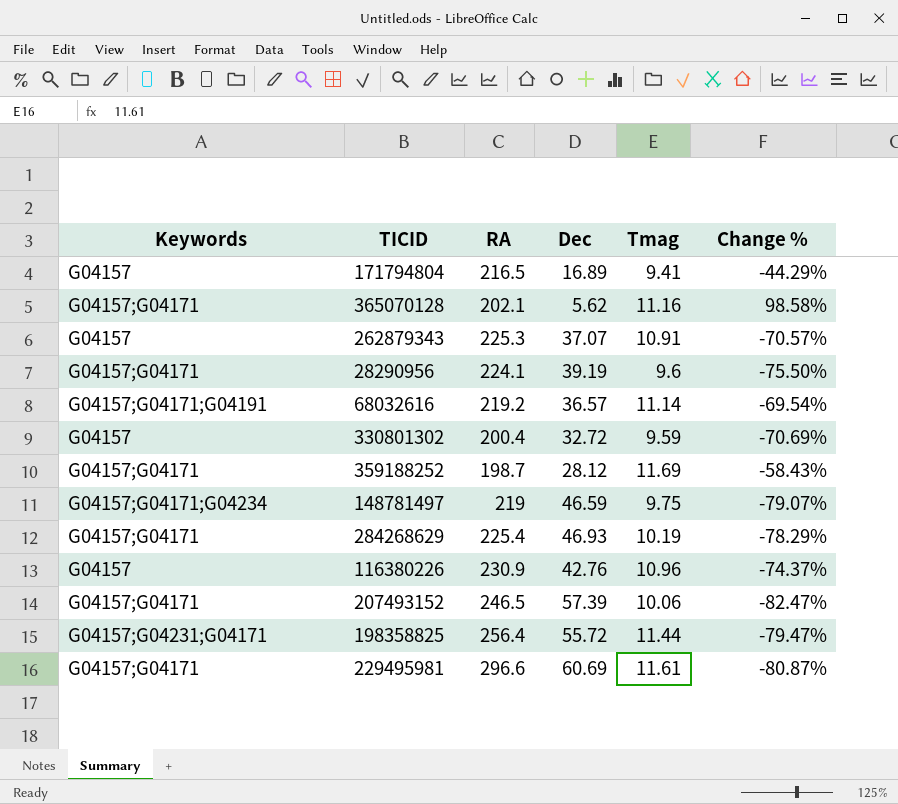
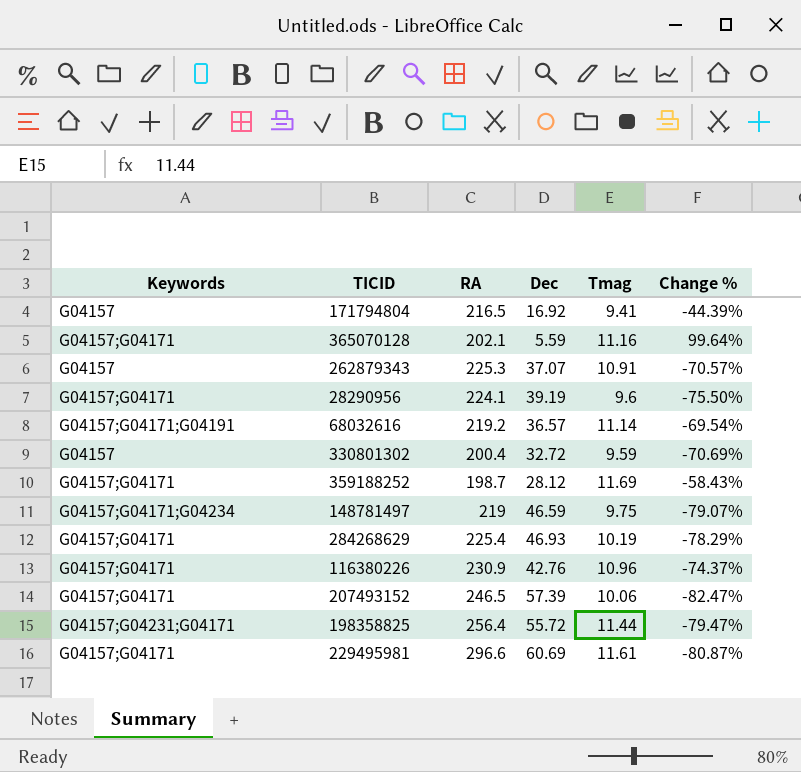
171794804 | Dec: 16.89 -> 16.92
171794804 | Change %: -44.29% -> -44.39%
365070128 | Dec: 5.62 -> 5.59
365070128 | Change %: 98.58% -> 99.64%
116380226 | Keywords: G04157 -> G04157;G04171

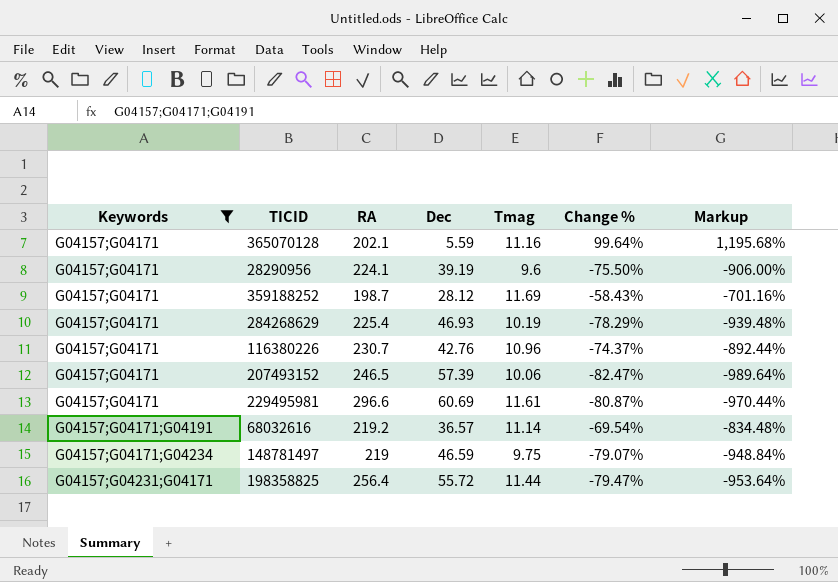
filter: none -> Keywords != G04157
row order: none -> Keywords ascending
column Markup | formula: none -> [Change %] * 12
116380226 | RA: 230.9 -> 230.7

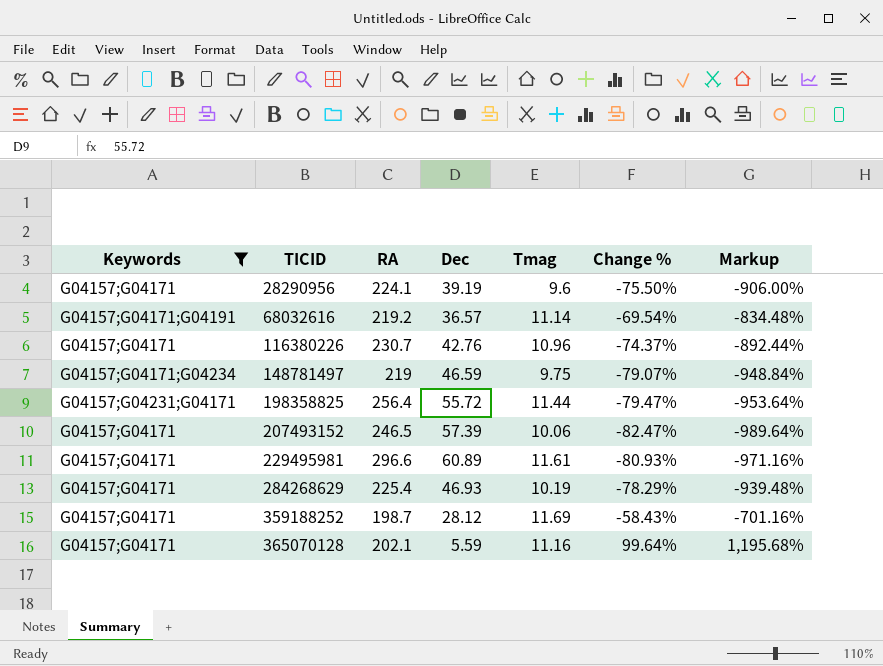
row order: Keywords ascending -> TICID ascending
229495981 | Dec: 60.69 -> 60.89
229495981 | Change %: -80.87% -> -80.93%
229495981 | Markup: -970.44% -> -971.16%

